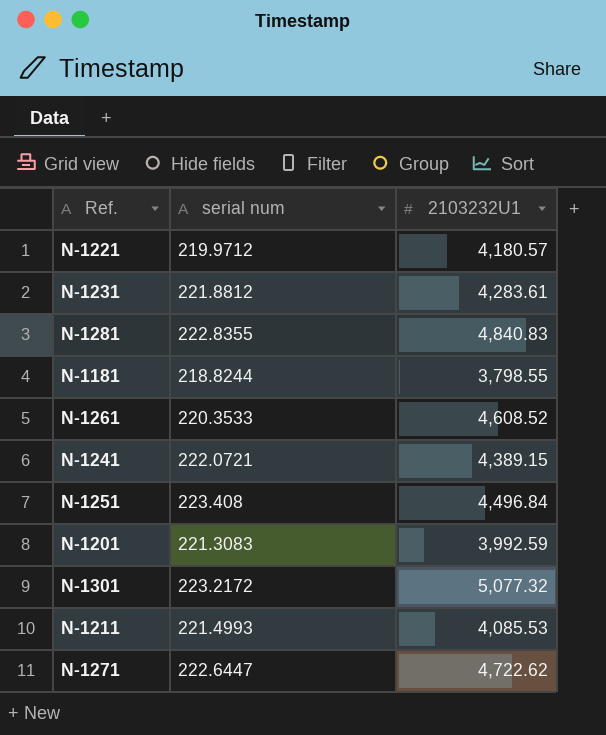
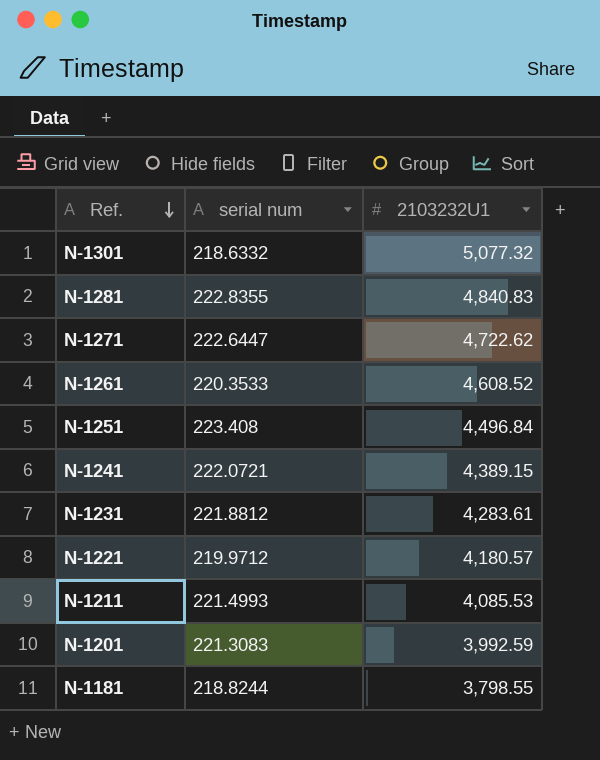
row order: none -> Ref. descending
N-1301 | serial num: 223.2172 -> 218.6332

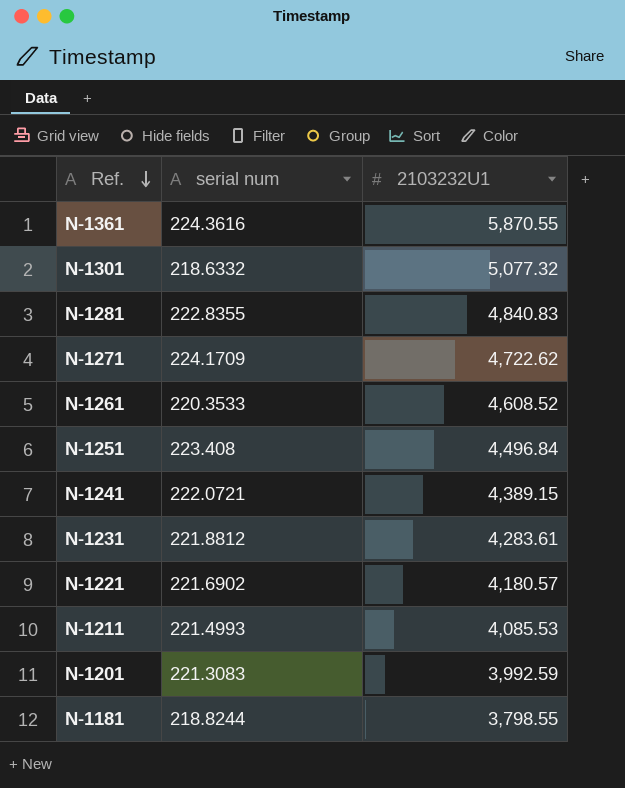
row N-1361: none -> 224.3616 | 5,870.55
N-1271 | serial num: 222.6447 -> 224.1709
N-1221 | serial num: 219.9712 -> 221.6902

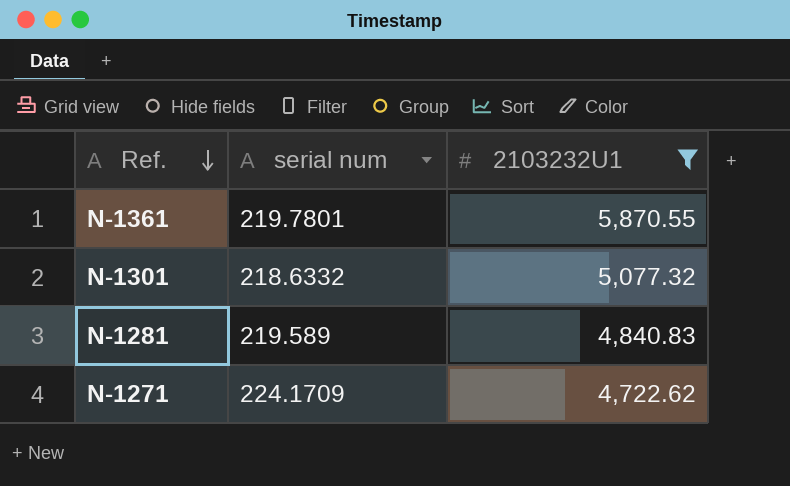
filter: none -> 2103232U1 >= 4,722.62
N-1361 | serial num: 224.3616 -> 219.7801
N-1281 | serial num: 222.8355 -> 219.589

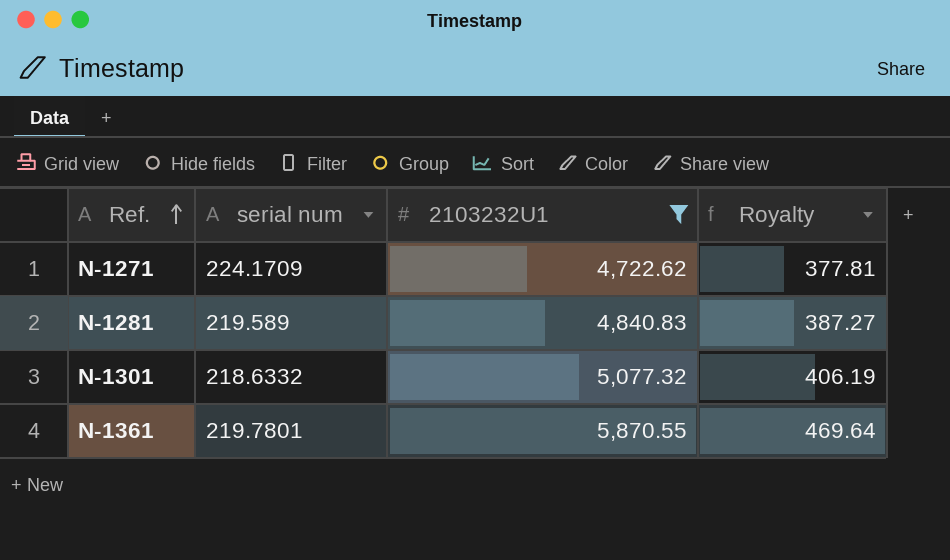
row order: Ref. descending -> Ref. ascending
column Royalty | formula: none -> [2103232U1] * 0.08

